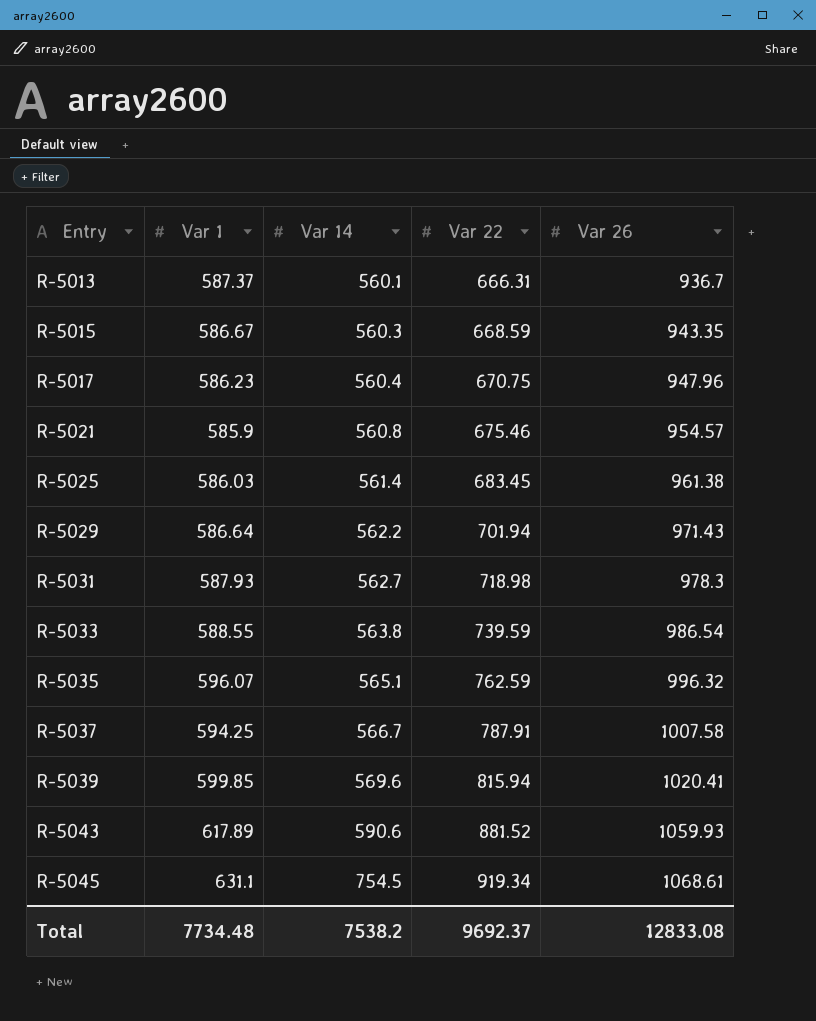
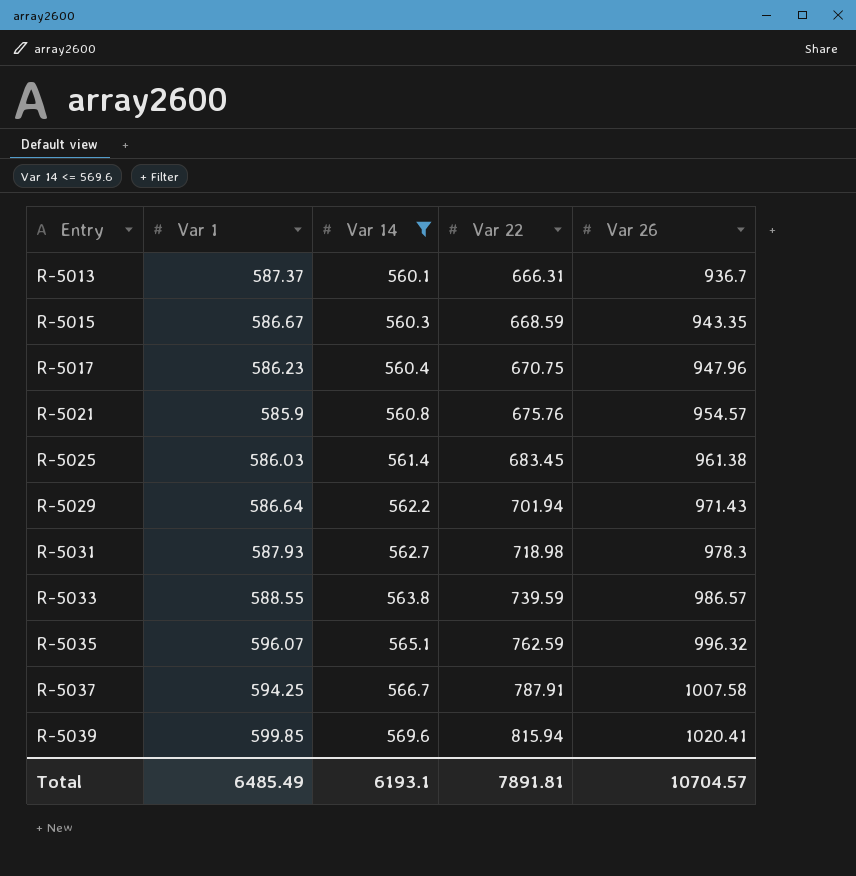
filter: none -> Var 14 <= 569.6
R-5021 | Var 22: 675.46 -> 675.76
R-5033 | Var 26: 986.54 -> 986.57
Total | Var 1: 7734.48 -> 6485.49
Total | Var 14: 7538.2 -> 6193.1
Total | Var 22: 9692.37 -> 7891.81
Total | Var 26: 12833.08 -> 10704.57

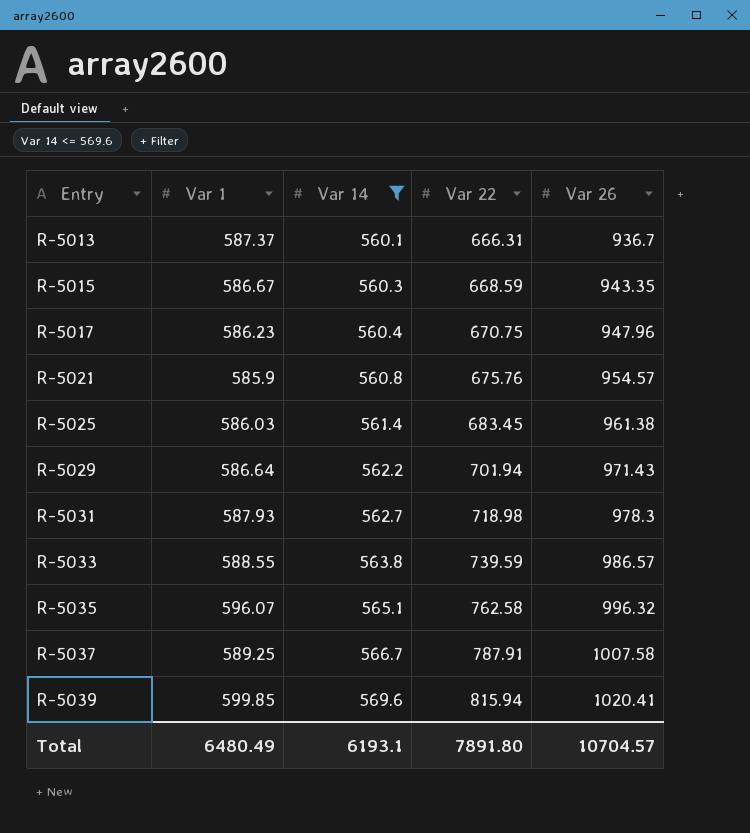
R-5035 | Var 22: 762.59 -> 762.58
R-5037 | Var 1: 594.25 -> 589.25
Total | Var 1: 6485.49 -> 6480.49
Total | Var 22: 7891.81 -> 7891.80

